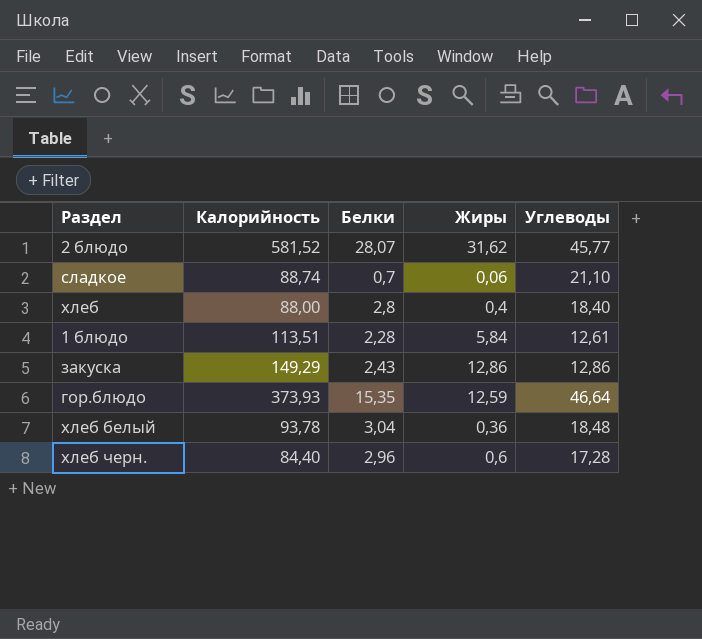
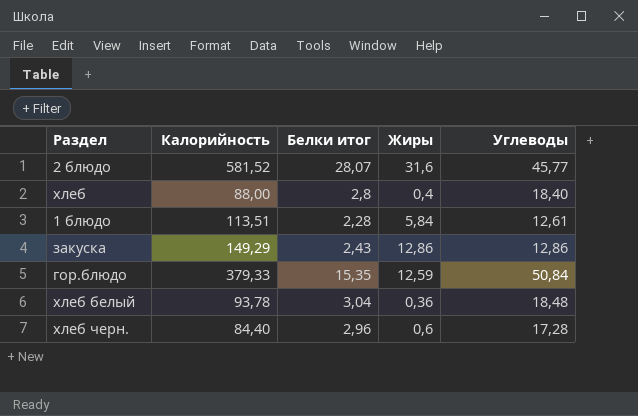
column name: Белки -> Белки итог
row сладкое: 88,74 | 0,7 | 0,06 | 21,10 -> none
2 блюдо | Жиры: 31,62 -> 31,6
гор.блюдо | Калорийность: 373,93 -> 379,33
гор.блюдо | Углеводы: 46,64 -> 50,84

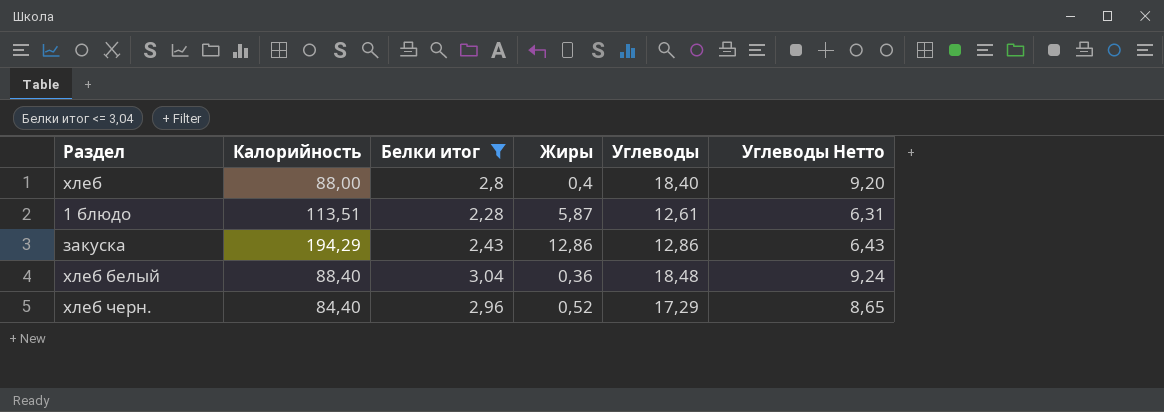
filter: none -> Белки итог <= 3,04
column Углеводы Нетто | formula: none -> [Углеводы] * 0,5
1 блюдо | Жиры: 5,84 -> 5,87
закуска | Калорийность: 149,29 -> 194,29
хлеб белый | Калорийность: 93,78 -> 88,40
хлеб черн. | Жиры: 0,6 -> 0,52
хлеб черн. | Углеводы: 17,28 -> 17,29

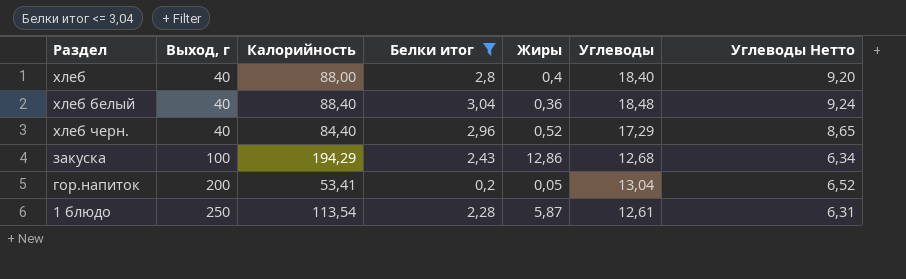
row order: none -> Выход, г ascending
column Выход, г | position: none -> 2
закуска | Углеводы: 12,86 -> 12,68
закуска | Углеводы Нетто: 6,43 -> 6,34
row гор.напиток: none -> 200 | 53,41 | 0,2 | 0,05 | 13,04 | 6,52
1 блюдо | Калорийность: 113,51 -> 113,54

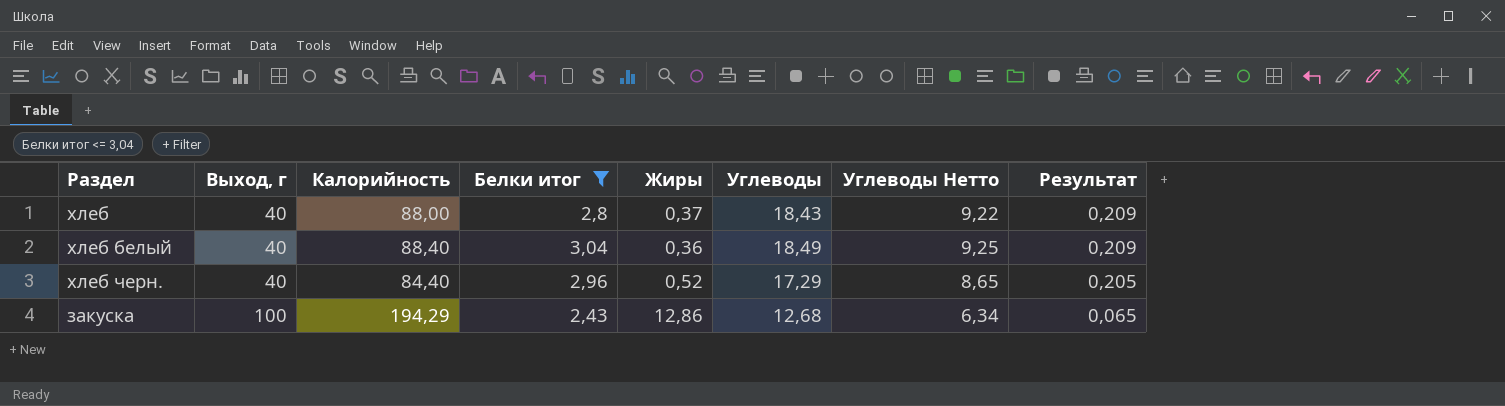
column Результат | formula: none -> [Углеводы] / [Калорийность]
row гор.напиток: 200 | 53,41 | 0,2 | 0,05 | 13,04 | 6,52 -> none
row 1 блюдо: 250 | 113,54 | 2,28 | 5,87 | 12,61 | 6,31 -> none
хлеб | Жиры: 0,4 -> 0,37
хлеб | Углеводы: 18,40 -> 18,43
хлеб | Углеводы Нетто: 9,20 -> 9,22
хлеб белый | Углеводы: 18,48 -> 18,49
хлеб белый | Углеводы Нетто: 9,24 -> 9,25

